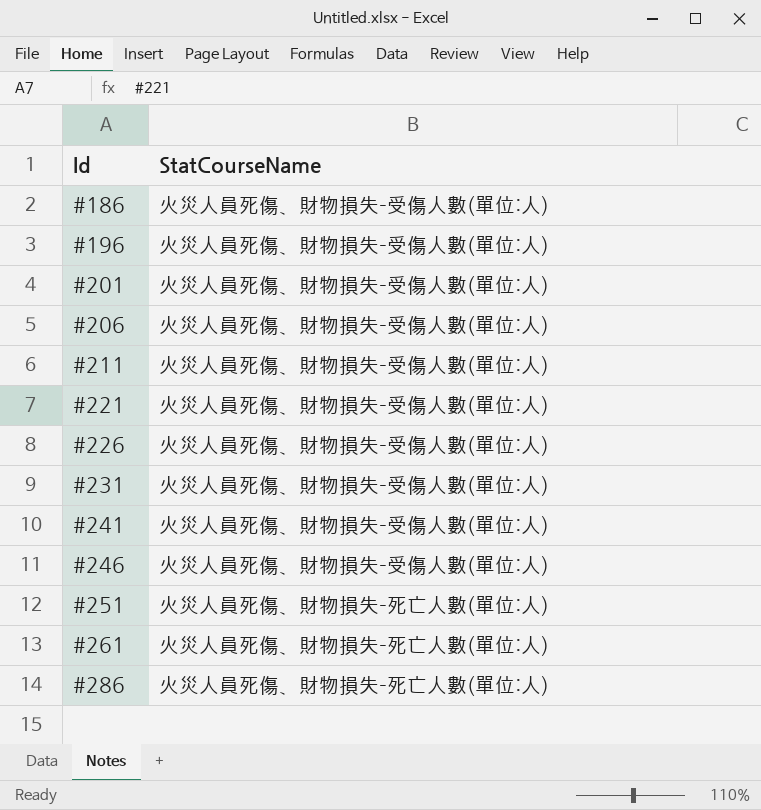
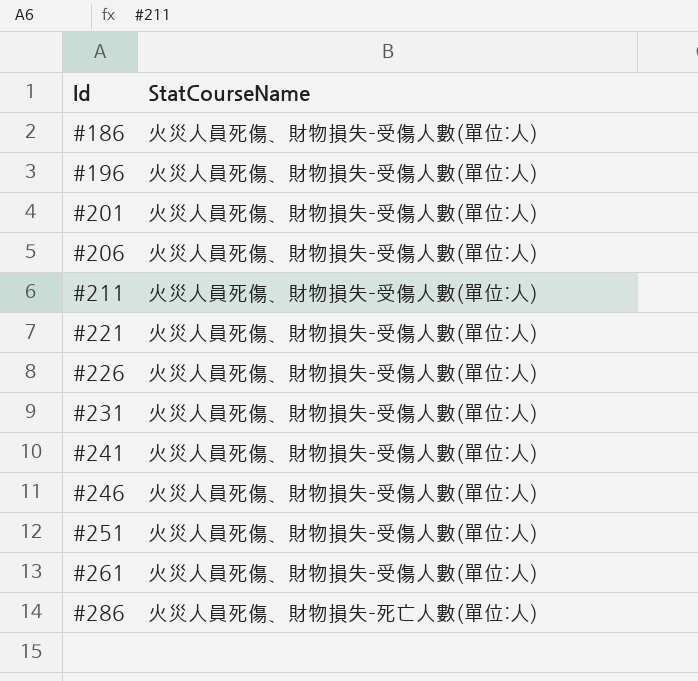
#251 | StatCourseName: 火災人員死傷、財物損失-死亡人數(單位:人) -> 火災人員死傷、財物損失-受傷人數(單位:人)
#261 | StatCourseName: 火災人員死傷、財物損失-死亡人數(單位:人) -> 火災人員死傷、財物損失-受傷人數(單位:人)

